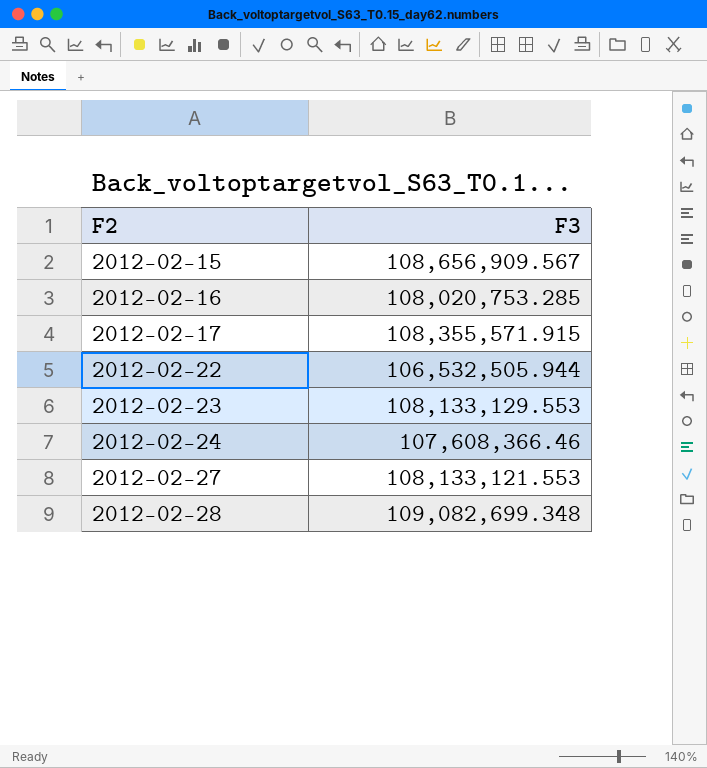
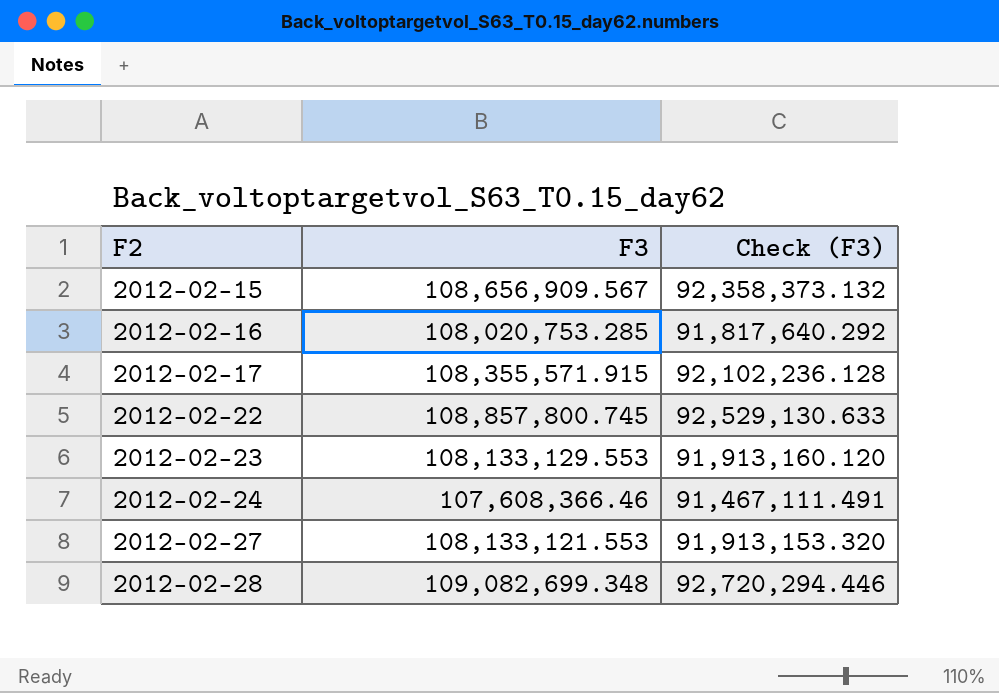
column Check (F3) | formula: none -> [F3] * 0.85
2012-02-22 | F3: 106,532,505.944 -> 108,857,800.745

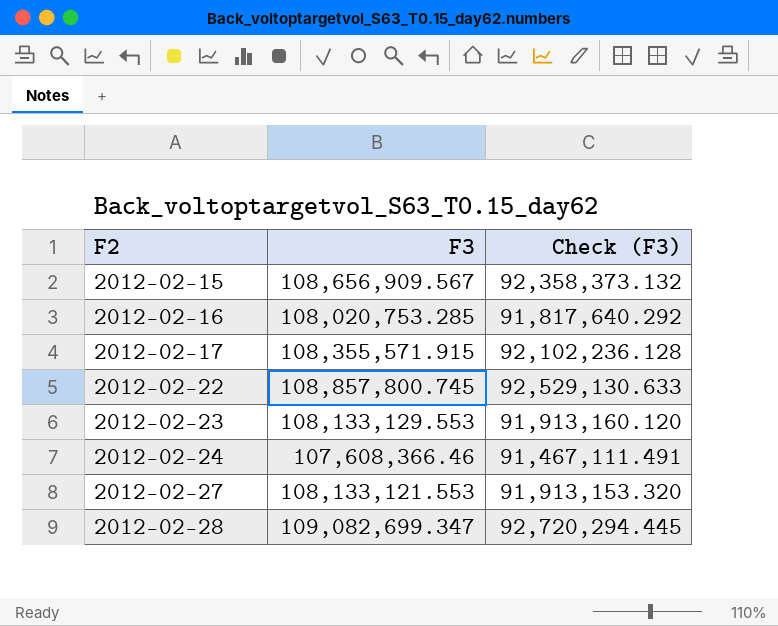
2012-02-28 | F3: 109,082,699.348 -> 109,082,699.347
2012-02-28 | Check (F3): 92,720,294.446 -> 92,720,294.445

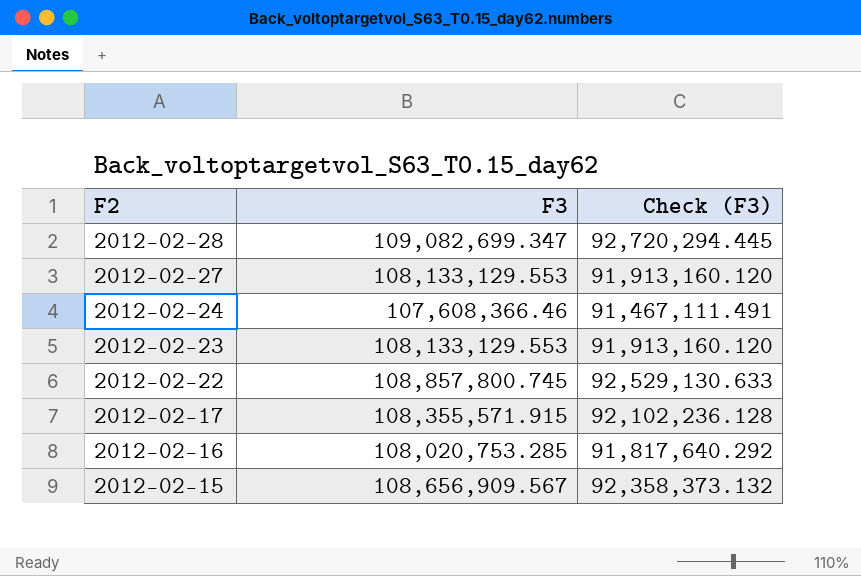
row order: F2 ascending -> F2 descending
2012-02-27 | F3: 108,133,121.553 -> 108,133,129.553
2012-02-27 | Check (F3): 91,913,153.320 -> 91,913,160.120

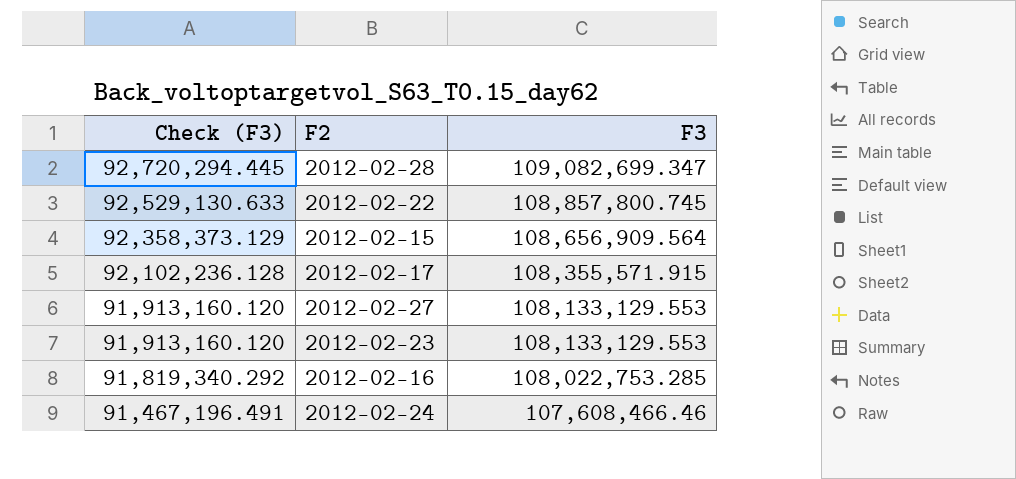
row order: F2 descending -> Check (F3) descending
column Check (F3) | position: 3 -> 1
2012-02-15 | Check (F3): 92,358,373.132 -> 92,358,373.129
2012-02-15 | F3: 108,656,909.567 -> 108,656,909.564
2012-02-16 | Check (F3): 91,817,640.292 -> 91,819,340.292
2012-02-16 | F3: 108,020,753.285 -> 108,022,753.285
2012-02-24 | Check (F3): 91,467,111.491 -> 91,467,196.491
2012-02-24 | F3: 107,608,366.46 -> 107,608,466.46

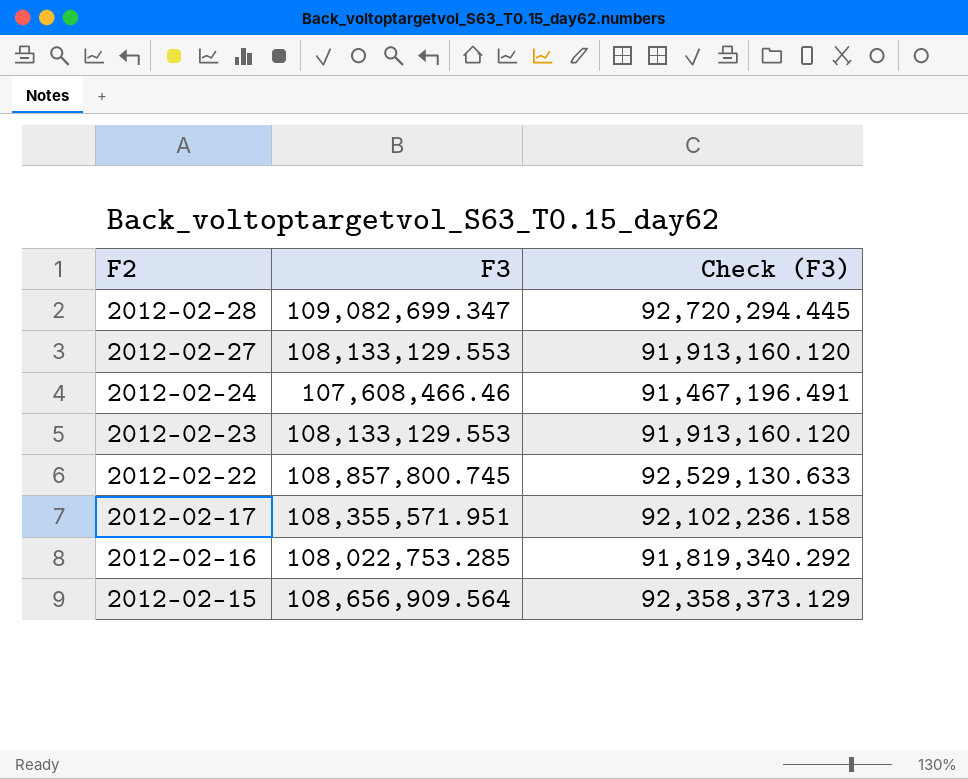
row order: Check (F3) descending -> F2 descending
column Check (F3) | position: 1 -> 3
2012-02-17 | F3: 108,355,571.915 -> 108,355,571.951
2012-02-17 | Check (F3): 92,102,236.128 -> 92,102,236.158

